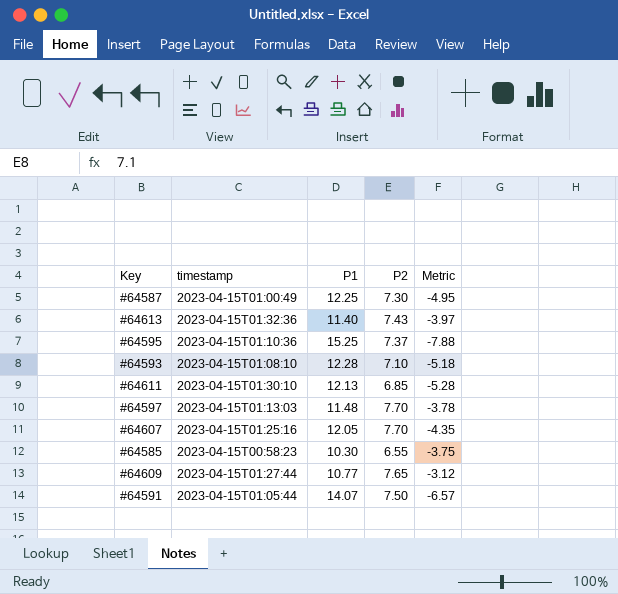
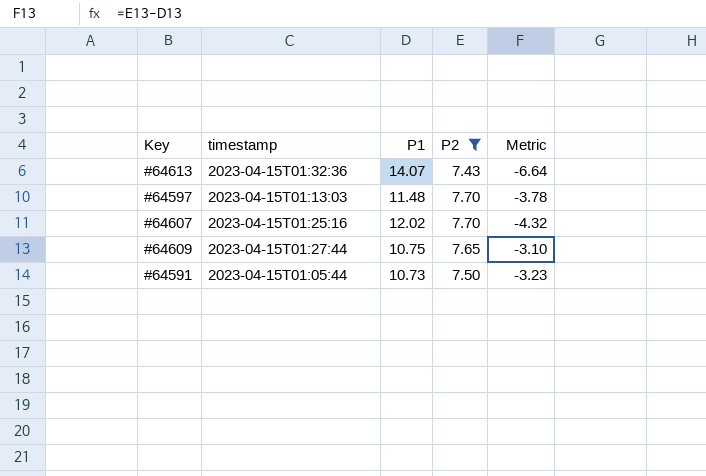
filter: none -> P2 >= 7.43
#64613 | P1: 11.40 -> 14.07
#64613 | Metric: -3.97 -> -6.64
#64607 | P1: 12.05 -> 12.02
#64607 | Metric: -4.35 -> -4.32
#64609 | P1: 10.77 -> 10.75
#64609 | Metric: -3.12 -> -3.10
#64591 | P1: 14.07 -> 10.73
#64591 | Metric: -6.57 -> -3.23

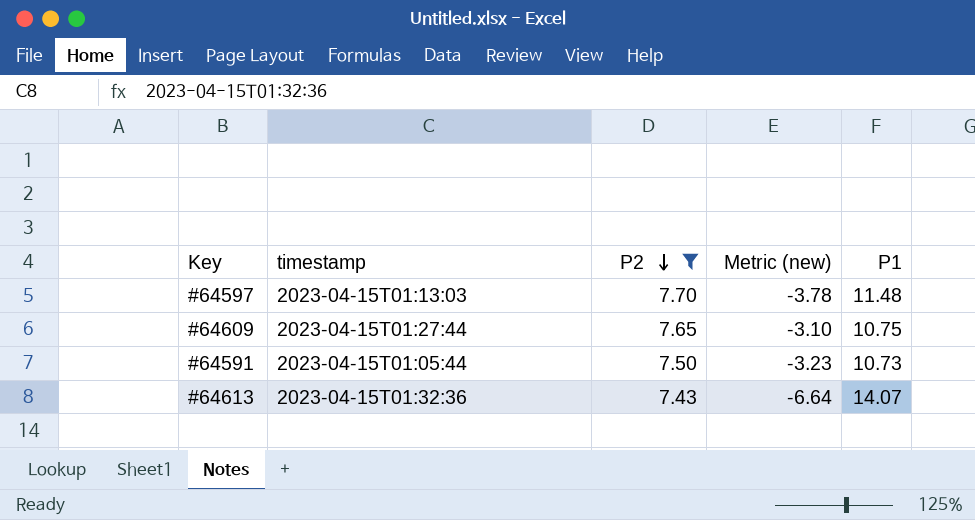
row order: none -> P2 descending
column name: Metric -> Metric (new)
column P1 | position: 3 -> 5
row #64607: 2023-04-15T01:25:16 | 12.02 | 7.70 | -4.32 -> none

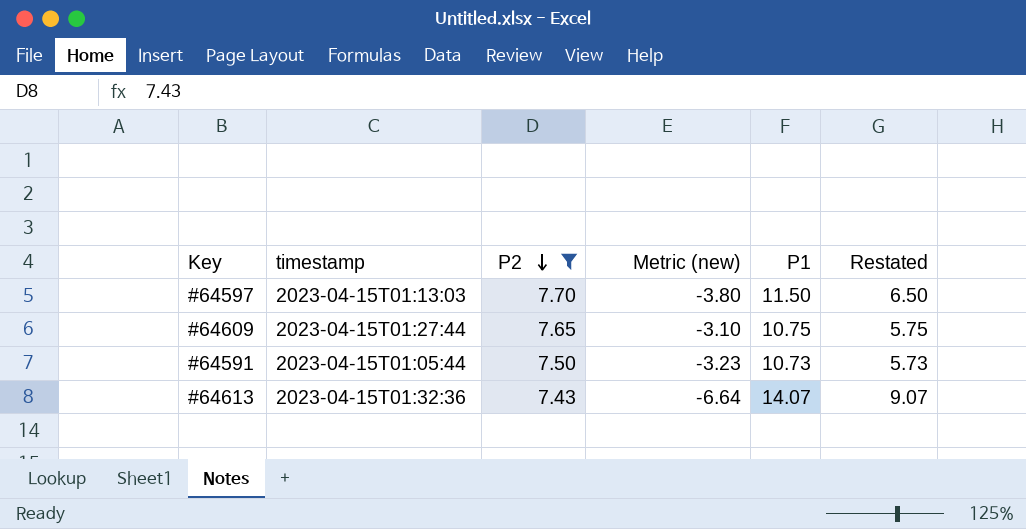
column Restated | formula: none -> [P1] - 5
#64597 | Metric (new): -3.78 -> -3.80
#64597 | P1: 11.48 -> 11.50

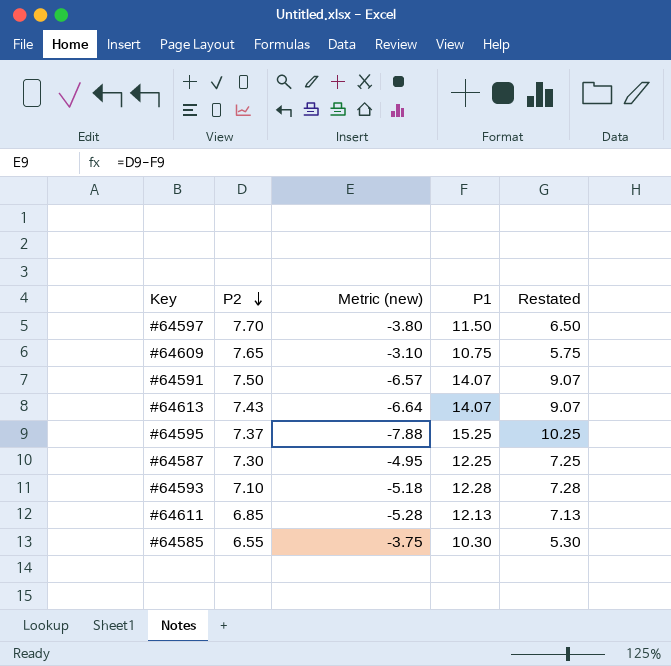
filter: P2 >= 7.43 -> none
column timestamp | position: 2 -> none
#64591 | Metric (new): -3.23 -> -6.57
#64591 | P1: 10.73 -> 14.07
#64591 | Restated: 5.73 -> 9.07

